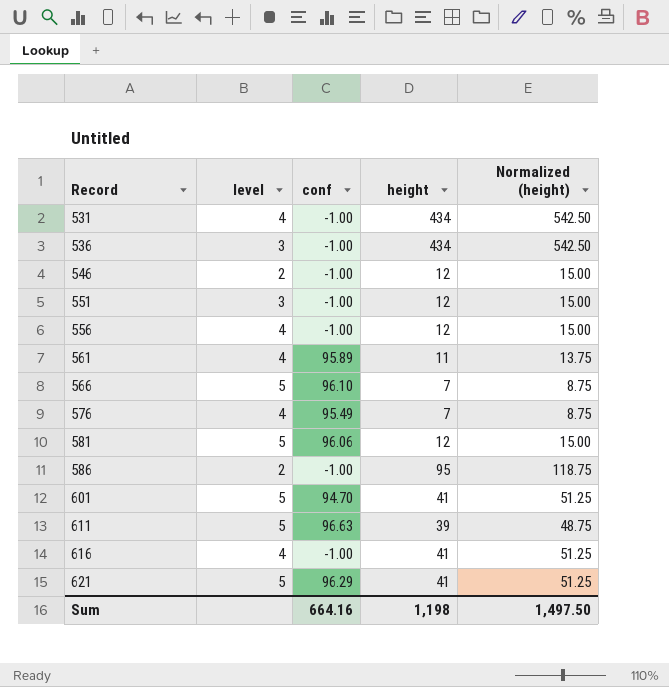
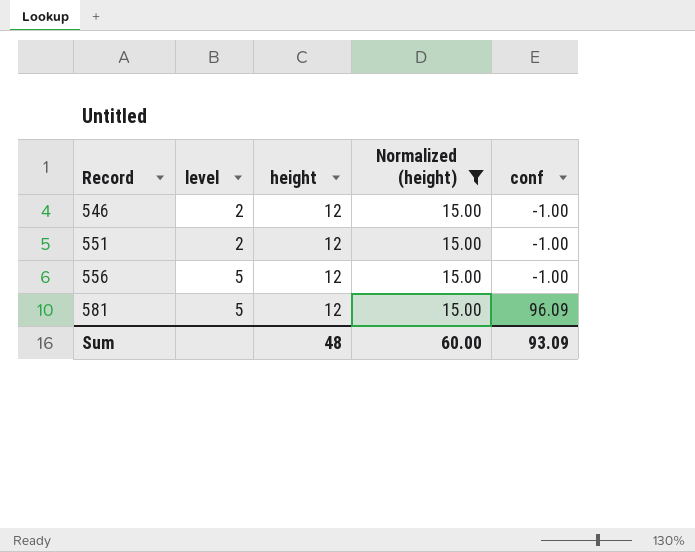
filter: none -> Normalized (height) = 15.00
column conf | position: 3 -> 5
551 | level: 3 -> 2
556 | level: 4 -> 5
581 | conf: 96.06 -> 96.09
Sum | height: 1,198 -> 48
Sum | Normalized (height): 1,497.50 -> 60.00
Sum | conf: 664.16 -> 93.09

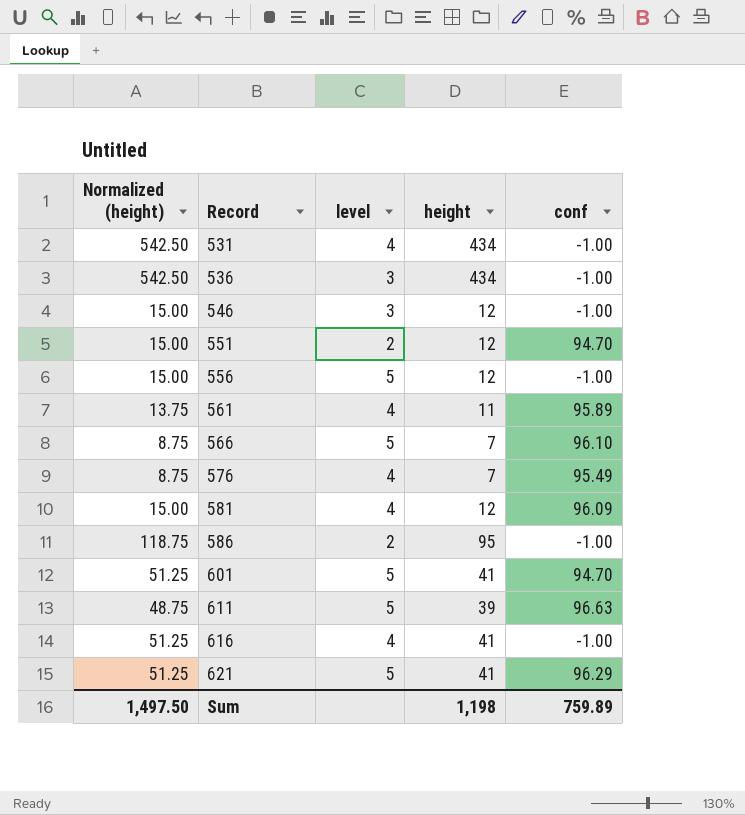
filter: Normalized (height) = 15.00 -> none
column Normalized (height) | position: 4 -> 1
546 | level: 2 -> 3
551 | conf: -1.00 -> 94.70
581 | level: 5 -> 4
Sum | Normalized (height): 60.00 -> 1,497.50
Sum | height: 48 -> 1,198
Sum | conf: 93.09 -> 759.89

